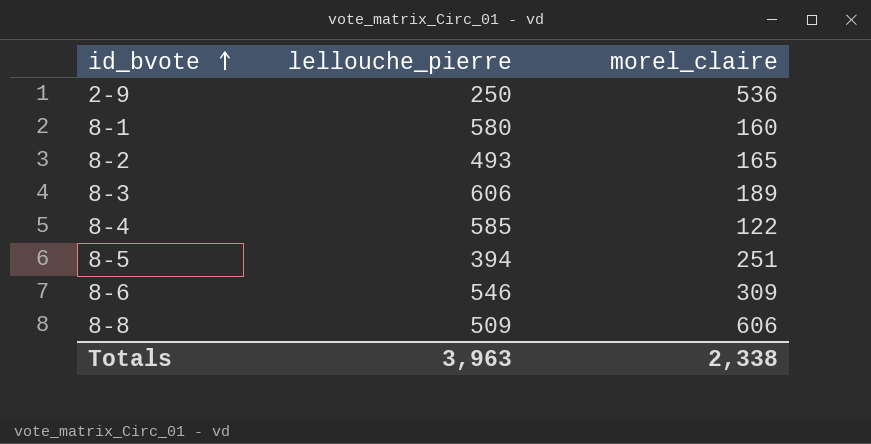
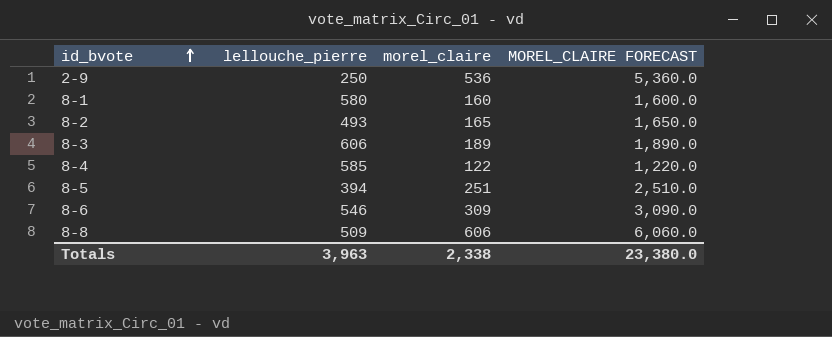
column MOREL_CLAIRE FORECAST | formula: none -> [morel_claire] * 10

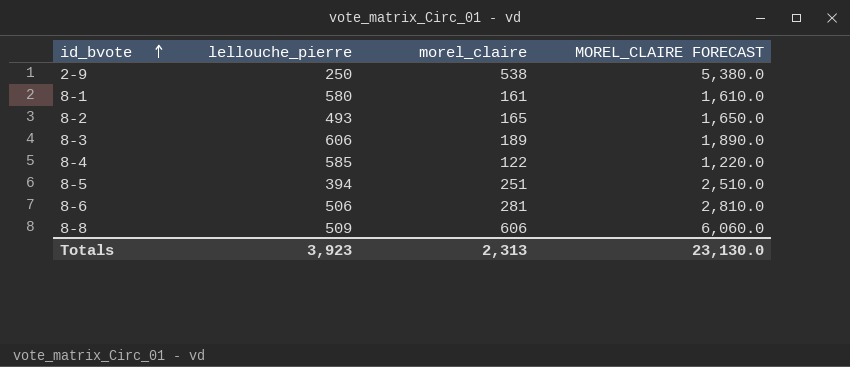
2-9 | morel_claire: 536 -> 538
2-9 | MOREL_CLAIRE FORECAST: 5,360.0 -> 5,380.0
8-1 | morel_claire: 160 -> 161
8-1 | MOREL_CLAIRE FORECAST: 1,600.0 -> 1,610.0
8-6 | lellouche_pierre: 546 -> 506
8-6 | morel_claire: 309 -> 281
8-6 | MOREL_CLAIRE FORECAST: 3,090.0 -> 2,810.0
Totals | lellouche_pierre: 3,963 -> 3,923
Totals | morel_claire: 2,338 -> 2,313
Totals | MOREL_CLAIRE FORECAST: 23,380.0 -> 23,130.0

